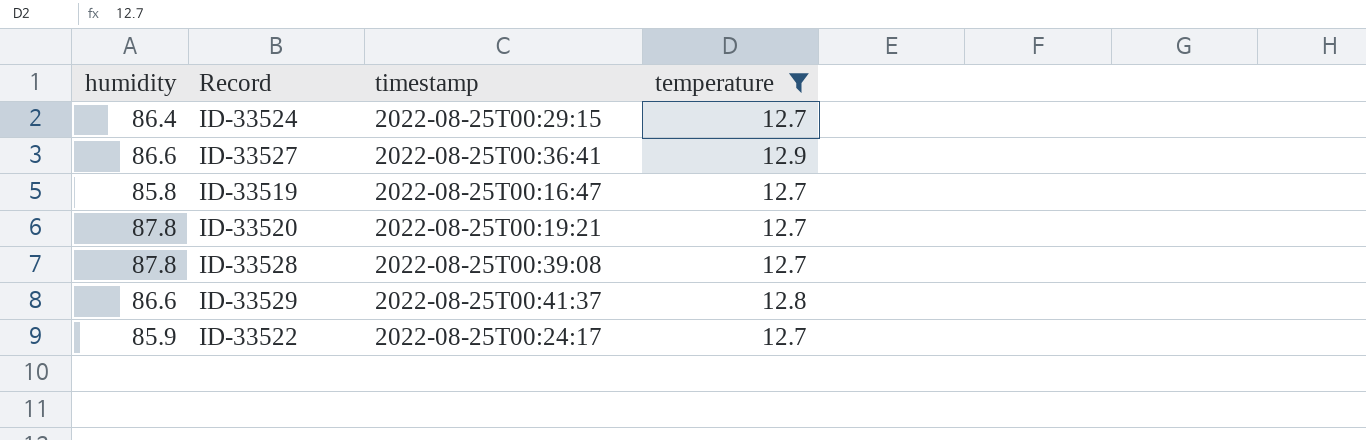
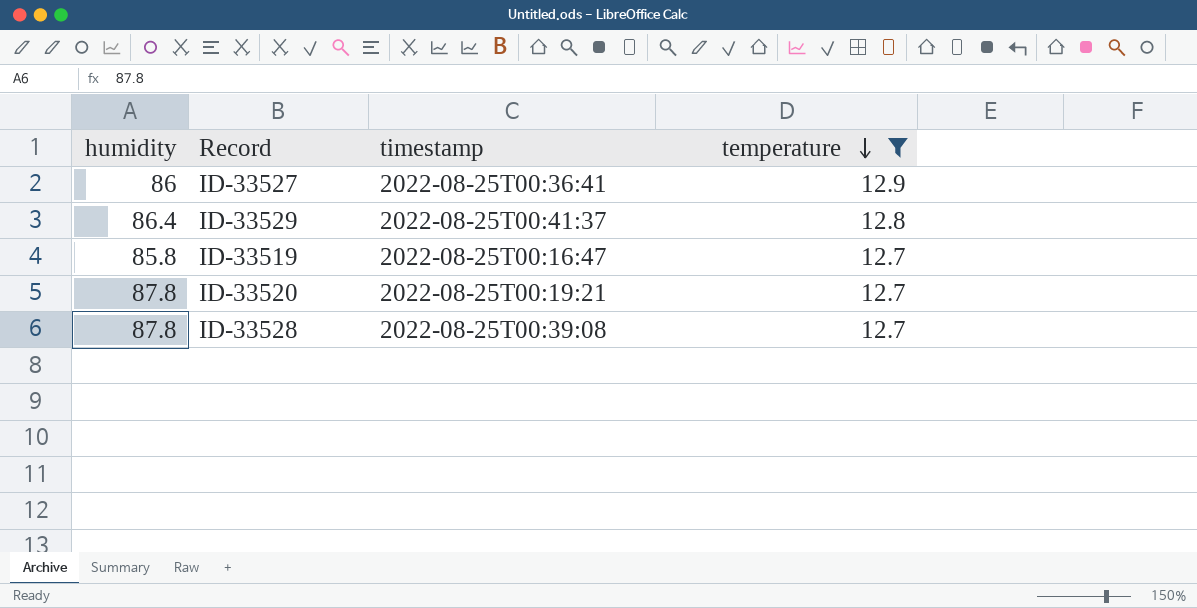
row order: none -> temperature descending
row ID-33524: 86.4 | 2022-08-25T00:29:15 | 12.7 -> none
row ID-33522: 85.9 | 2022-08-25T00:24:17 | 12.7 -> none
ID-33527 | humidity: 86.6 -> 86
ID-33529 | humidity: 86.6 -> 86.4

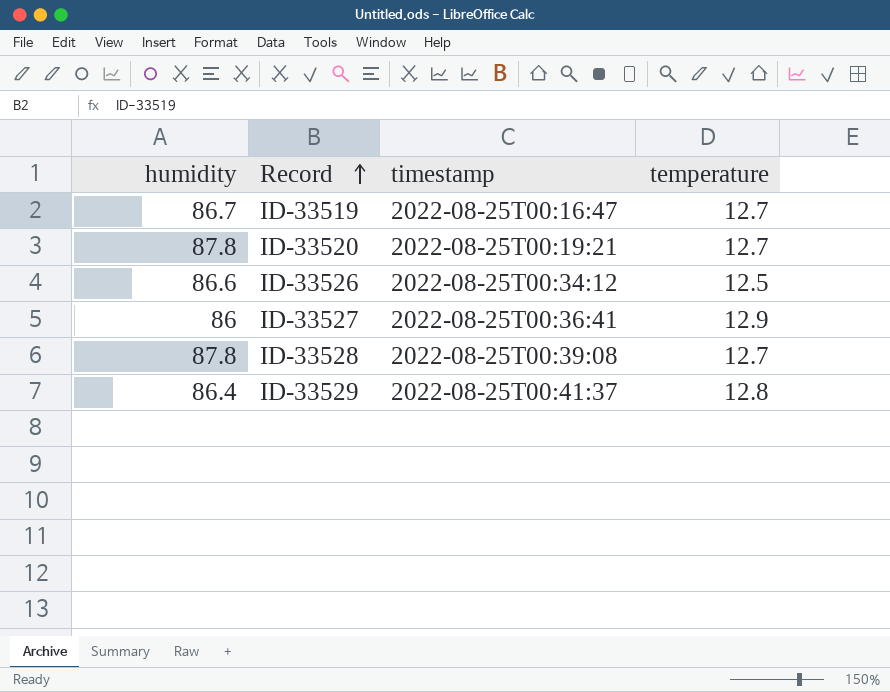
filter: temperature != 12.5 -> none
row order: temperature descending -> Record ascending
ID-33519 | humidity: 85.8 -> 86.7

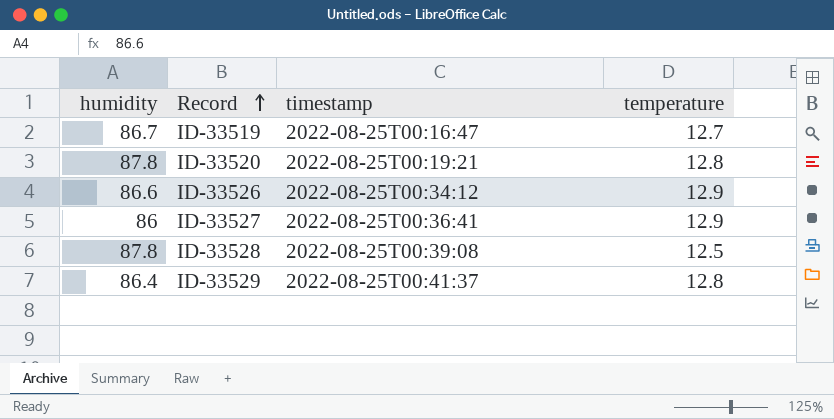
ID-33520 | temperature: 12.7 -> 12.8
ID-33526 | temperature: 12.5 -> 12.9
ID-33528 | temperature: 12.7 -> 12.5

